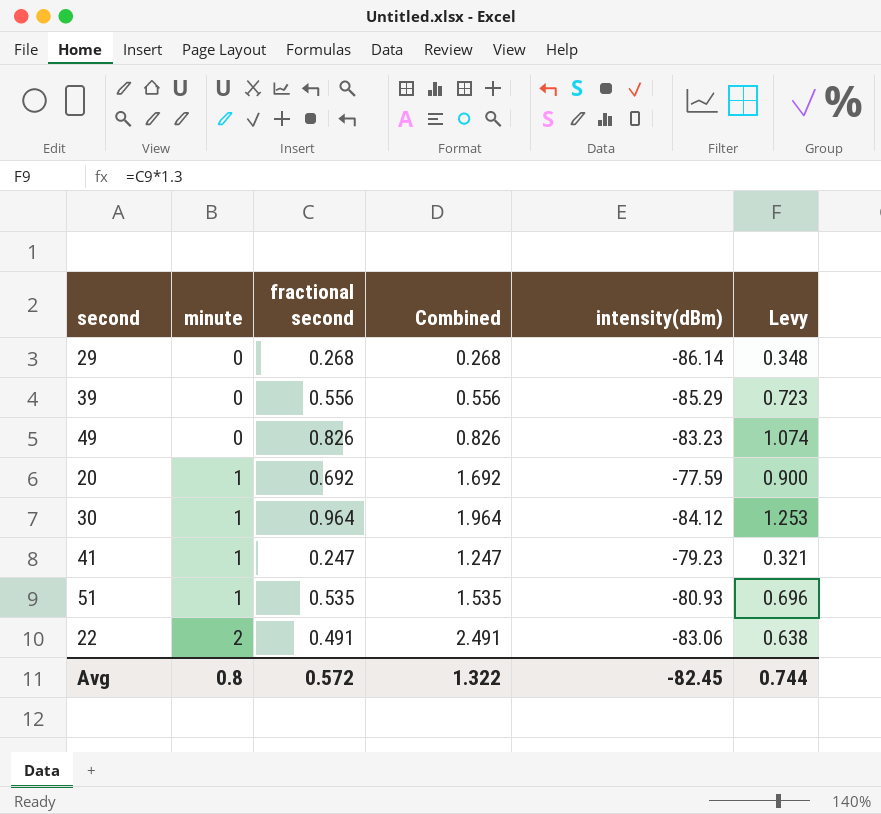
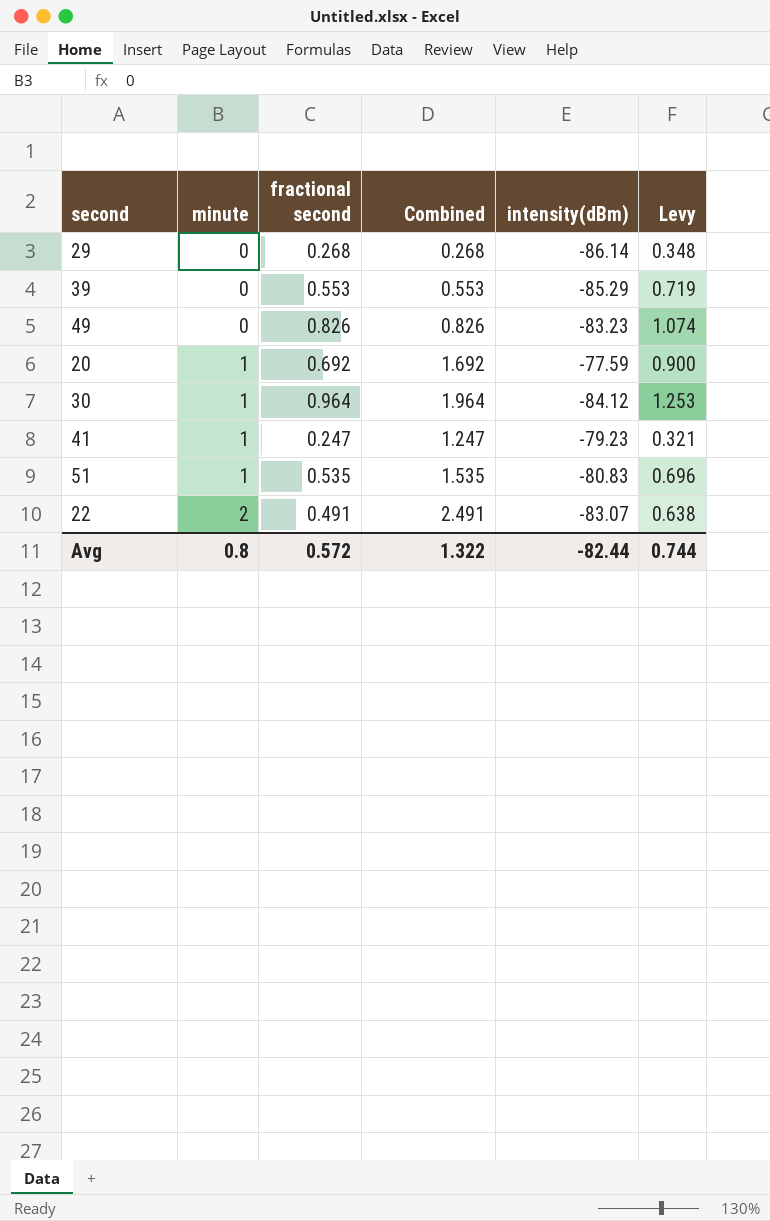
39 | fractional second: 0.556 -> 0.553
39 | Combined: 0.556 -> 0.553
39 | Levy: 0.723 -> 0.719
51 | intensity(dBm): -80.93 -> -80.83
22 | intensity(dBm): -83.06 -> -83.07
Avg | intensity(dBm): -82.45 -> -82.44

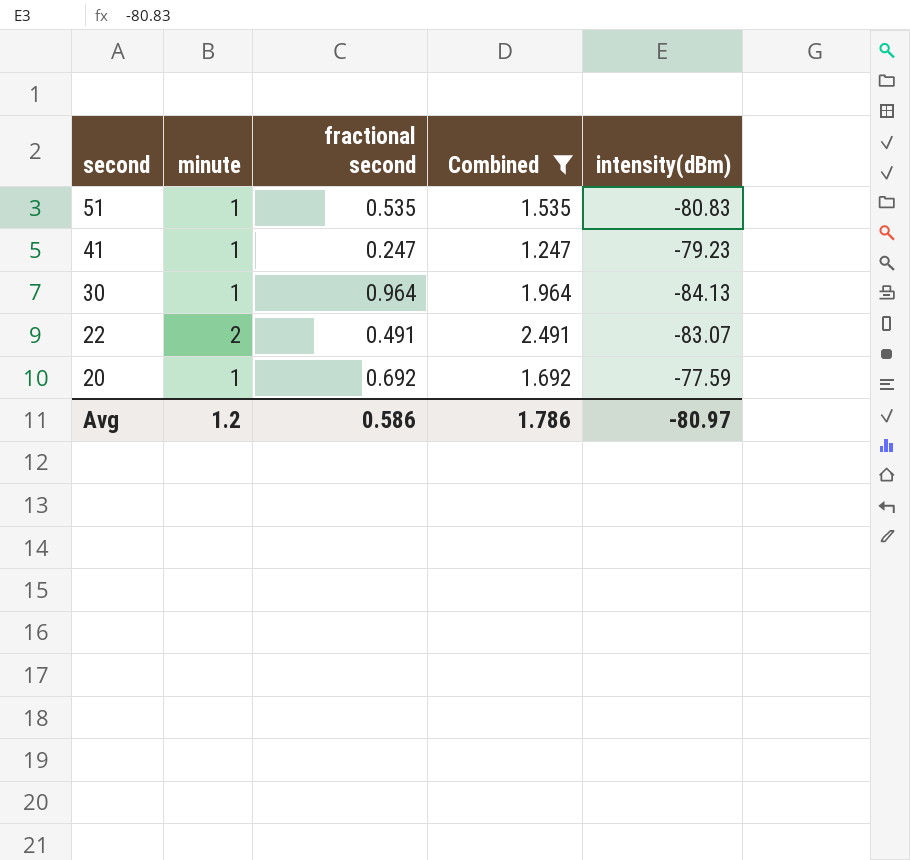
filter: none -> Combined >= 1.247
row order: minute ascending -> second descending
column Levy | formula: [fractional second] * 1.3 -> none
30 | intensity(dBm): -84.12 -> -84.13
Avg | minute: 0.8 -> 1.2
Avg | fractional second: 0.572 -> 0.586
Avg | Combined: 1.322 -> 1.786
Avg | intensity(dBm): -82.44 -> -80.97

